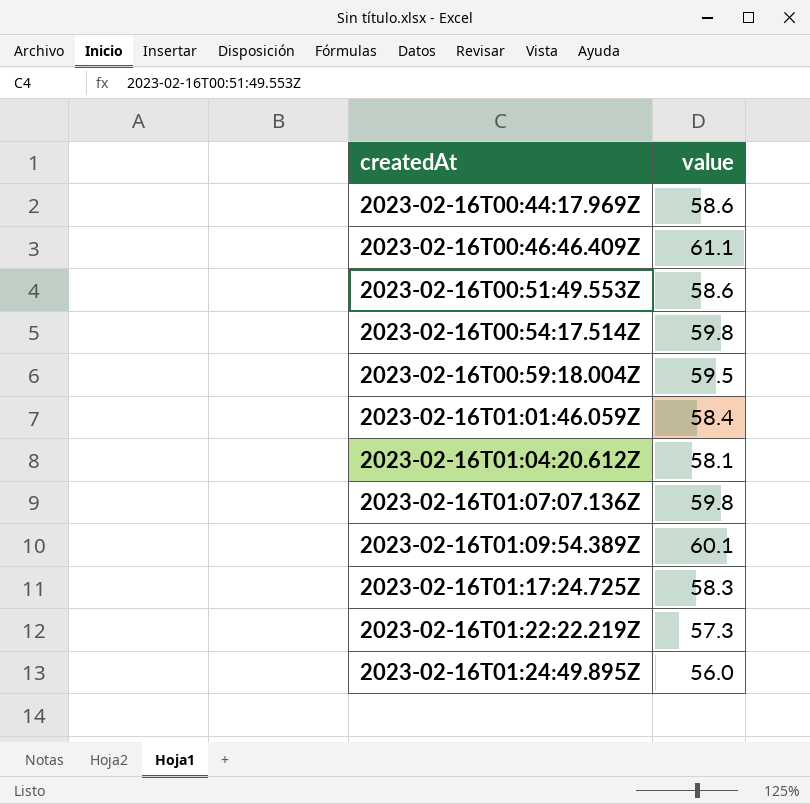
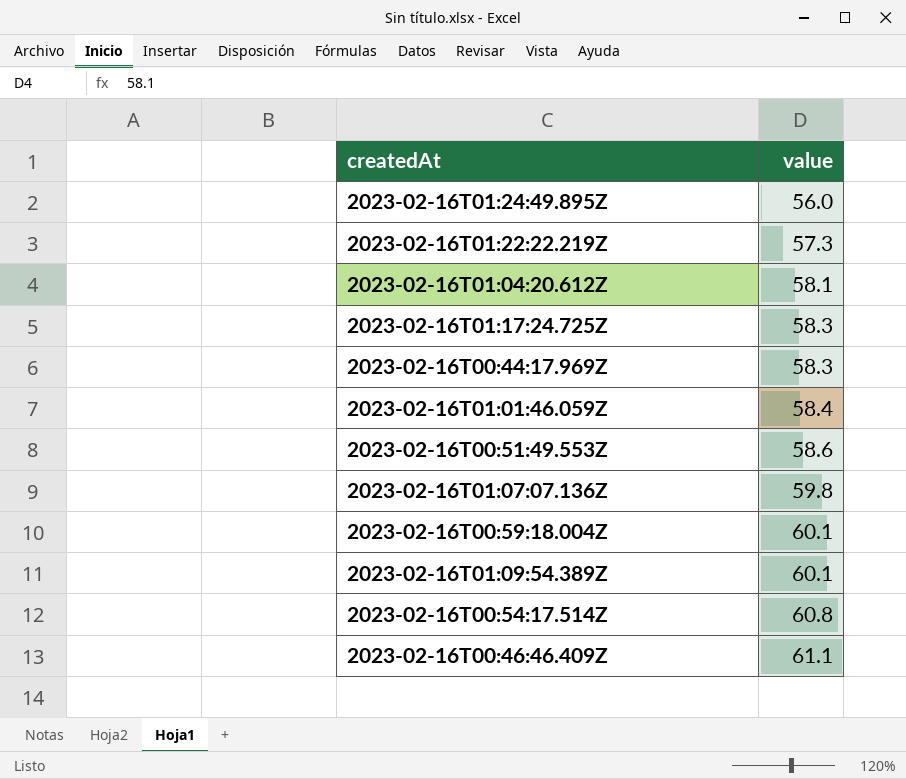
row order: createdAt ascending -> value ascending
2023-02-16T00:44:17.969Z | value: 58.6 -> 58.3
2023-02-16T00:59:18.004Z | value: 59.5 -> 60.1
2023-02-16T00:54:17.514Z | value: 59.8 -> 60.8

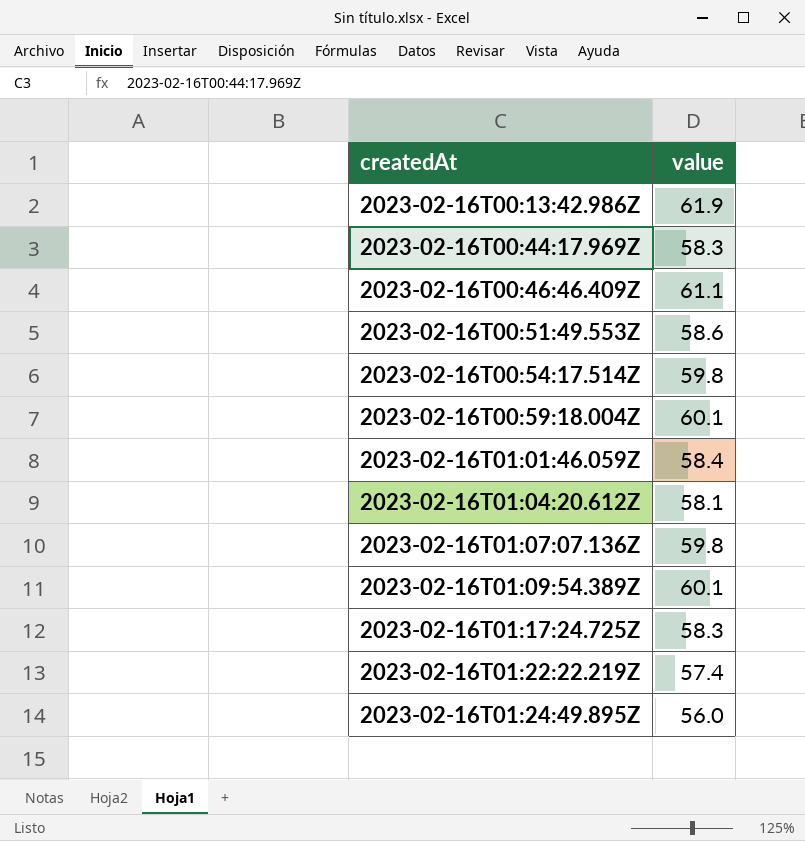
row order: value ascending -> createdAt ascending
row 2023-02-16T00:13:42.986Z: none -> 61.9
2023-02-16T00:54:17.514Z | value: 60.8 -> 59.8
2023-02-16T01:22:22.219Z | value: 57.3 -> 57.4

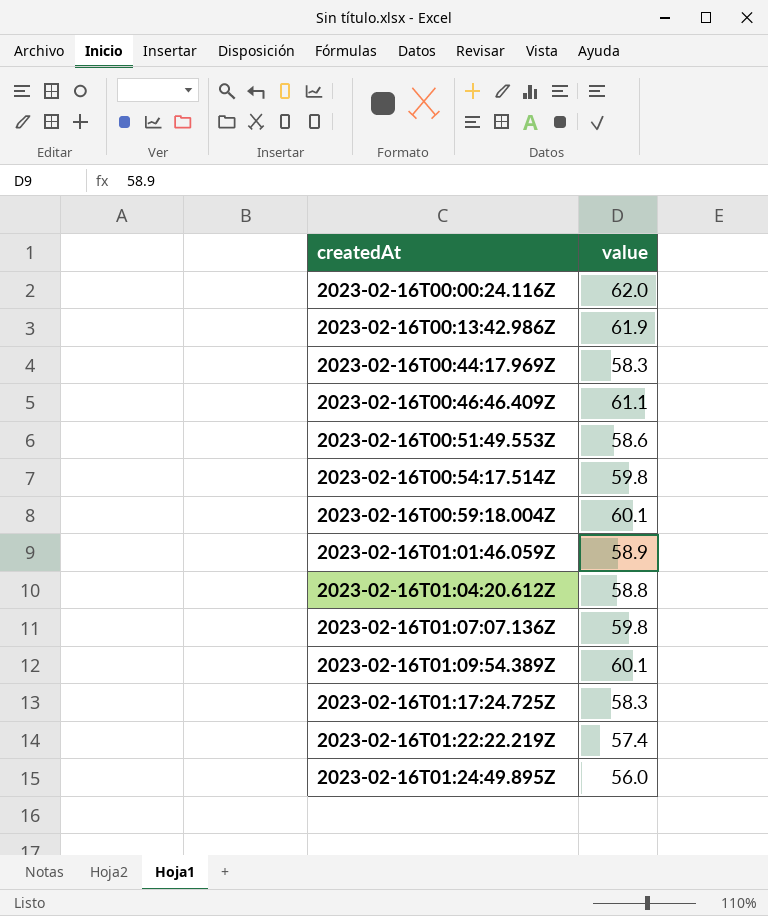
row 2023-02-16T00:00:24.116Z: none -> 62.0
2023-02-16T01:01:46.059Z | value: 58.4 -> 58.9
2023-02-16T01:04:20.612Z | value: 58.1 -> 58.8

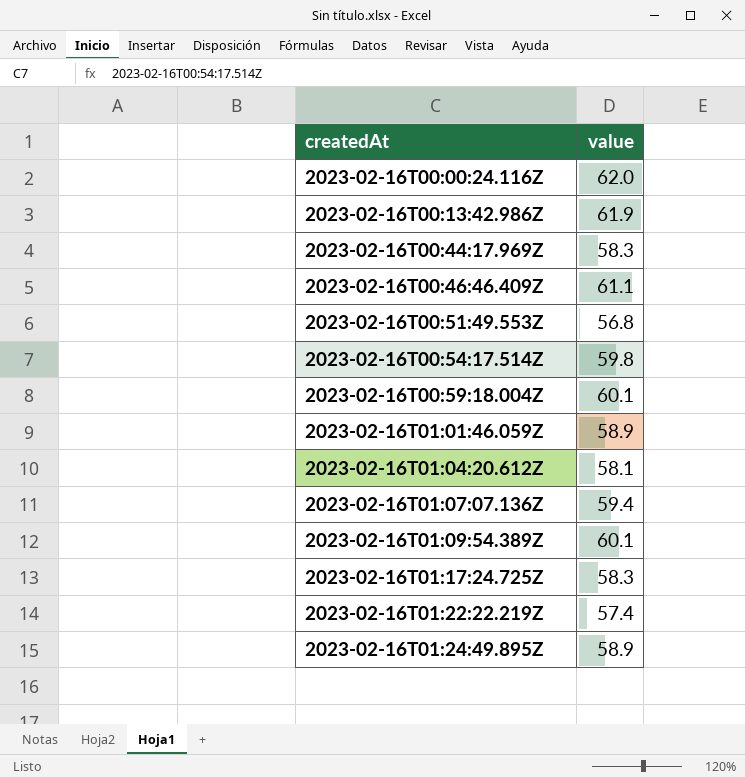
2023-02-16T00:51:49.553Z | value: 58.6 -> 56.8
2023-02-16T01:04:20.612Z | value: 58.8 -> 58.1
2023-02-16T01:07:07.136Z | value: 59.8 -> 59.4
2023-02-16T01:24:49.895Z | value: 56.0 -> 58.9

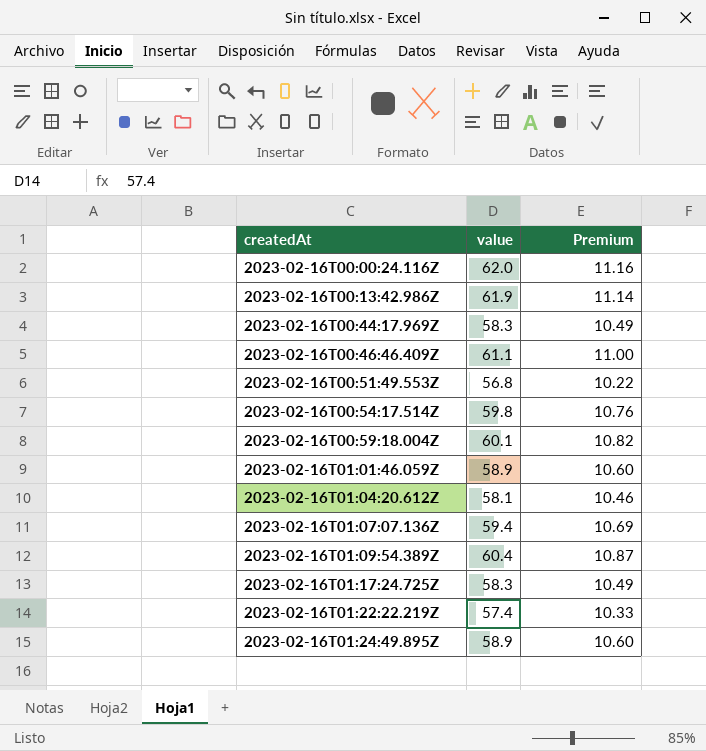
column Premium | formula: none -> [value] * 0.18
2023-02-16T01:09:54.389Z | value: 60.1 -> 60.4

